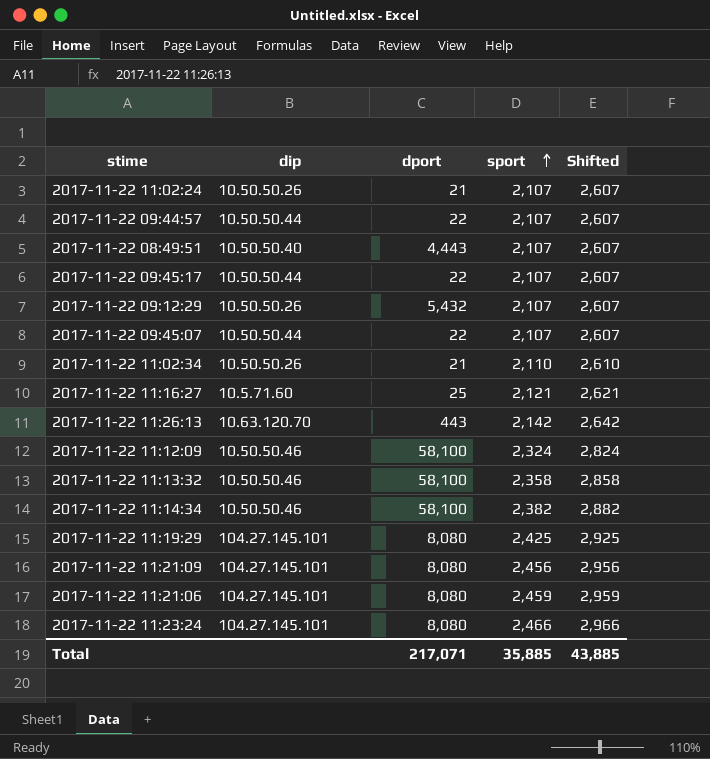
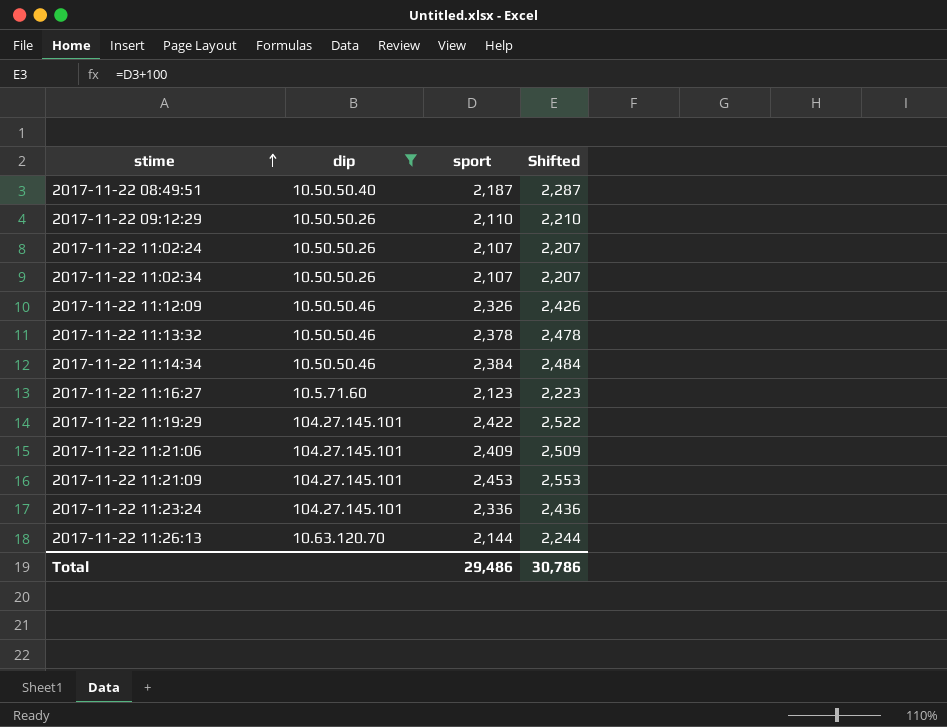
filter: none -> dip != 10.50.50.44
row order: sport ascending -> stime ascending
column dport | position: 3 -> none
column Shifted | formula: [sport] + 500 -> [sport] + 100
2017-11-22 08:49:51 | sport: 2,107 -> 2,187
2017-11-22 09:12:29 | sport: 2,107 -> 2,110
2017-11-22 11:02:34 | sport: 2,110 -> 2,107
2017-11-22 11:12:09 | sport: 2,324 -> 2,326
2017-11-22 11:13:32 | sport: 2,358 -> 2,378
2017-11-22 11:14:34 | sport: 2,382 -> 2,384
2017-11-22 11:16:27 | sport: 2,121 -> 2,123
2017-11-22 11:19:29 | sport: 2,425 -> 2,422
2017-11-22 11:21:06 | sport: 2,459 -> 2,409
2017-11-22 11:21:09 | sport: 2,456 -> 2,453
2017-11-22 11:23:24 | sport: 2,466 -> 2,336
2017-11-22 11:26:13 | sport: 2,142 -> 2,144
Total | sport: 35,885 -> 29,486
Total | Shifted: 43,885 -> 30,786

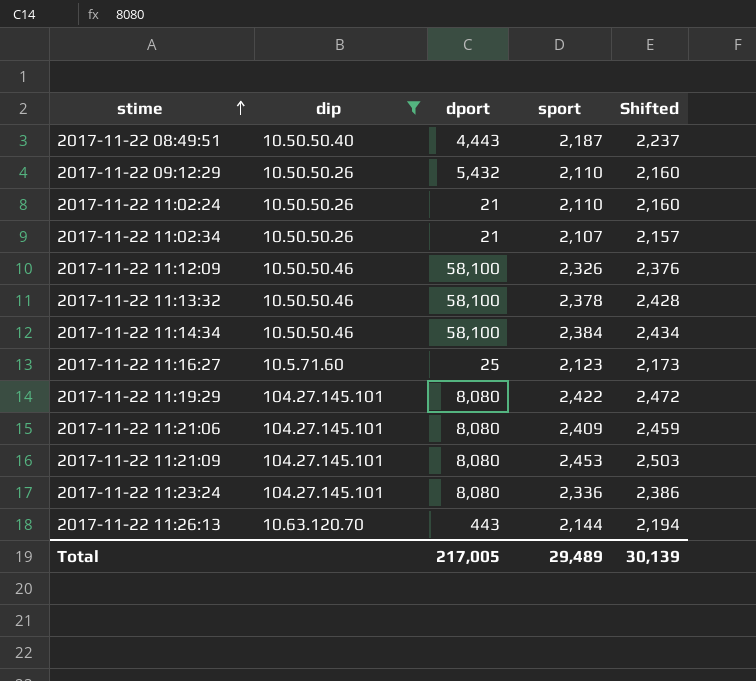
column dport | position: none -> 3
column Shifted | formula: [sport] + 100 -> [sport] + 50
2017-11-22 11:02:24 | sport: 2,107 -> 2,110
Total | sport: 29,486 -> 29,489
Total | Shifted: 30,786 -> 30,139

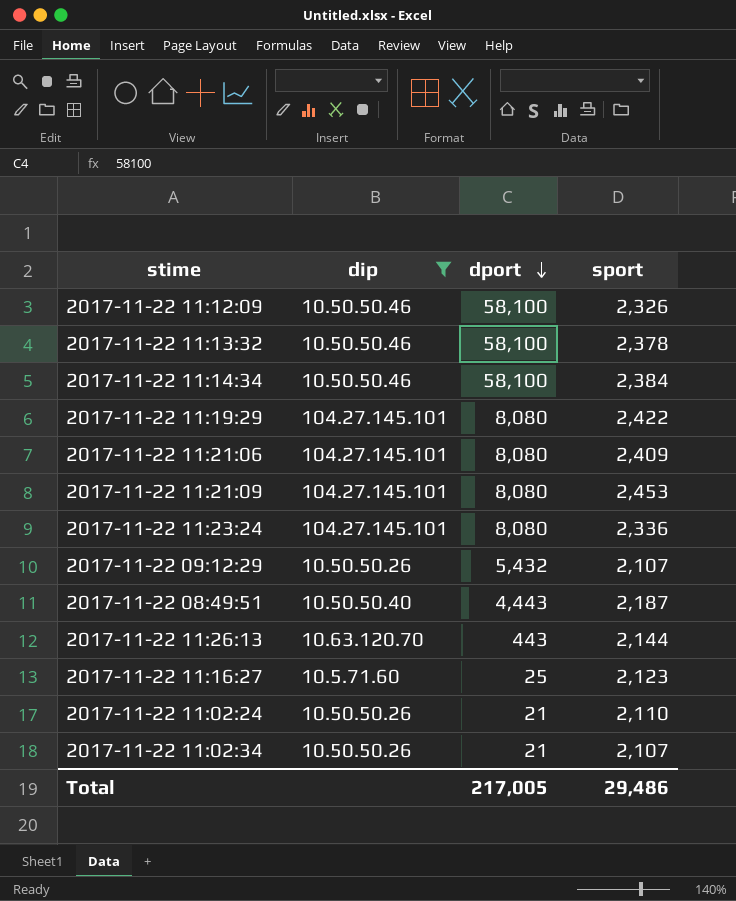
row order: stime ascending -> dport descending
column Shifted | formula: [sport] + 50 -> none
2017-11-22 09:12:29 | sport: 2,110 -> 2,107
Total | sport: 29,489 -> 29,486

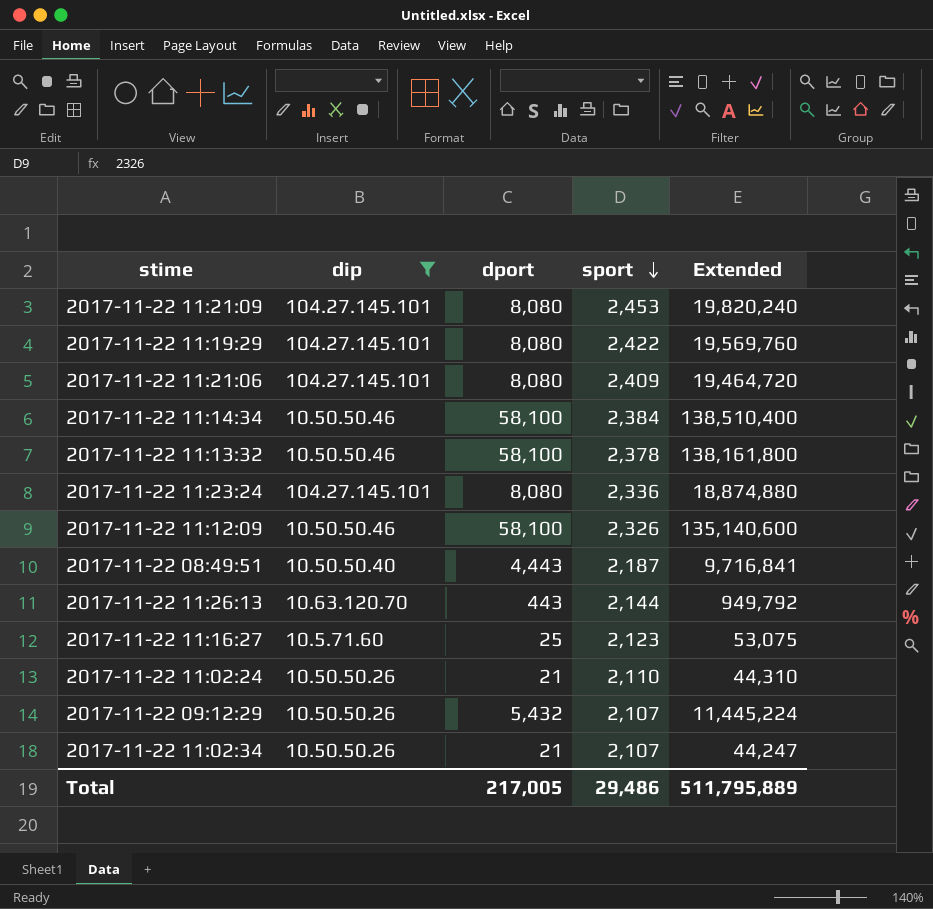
row order: dport descending -> sport descending
column Extended | formula: none -> [dport] * [sport]

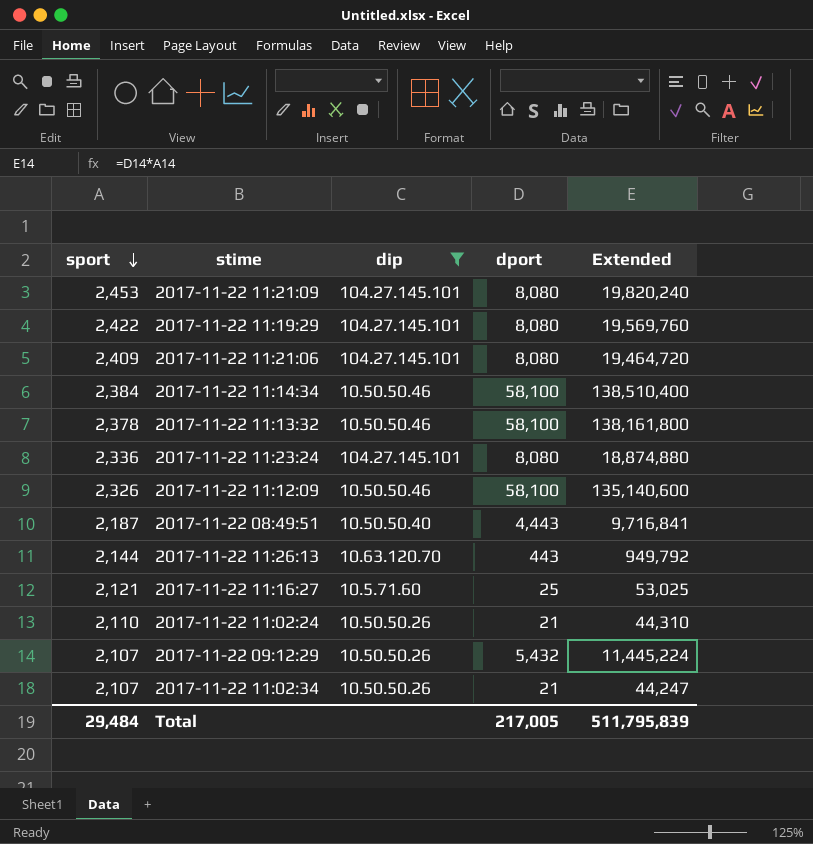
column sport | position: 4 -> 1
2017-11-22 11:16:27 | sport: 2,123 -> 2,121
2017-11-22 11:16:27 | Extended: 53,075 -> 53,025
Total | sport: 29,486 -> 29,484
Total | Extended: 511,795,889 -> 511,795,839

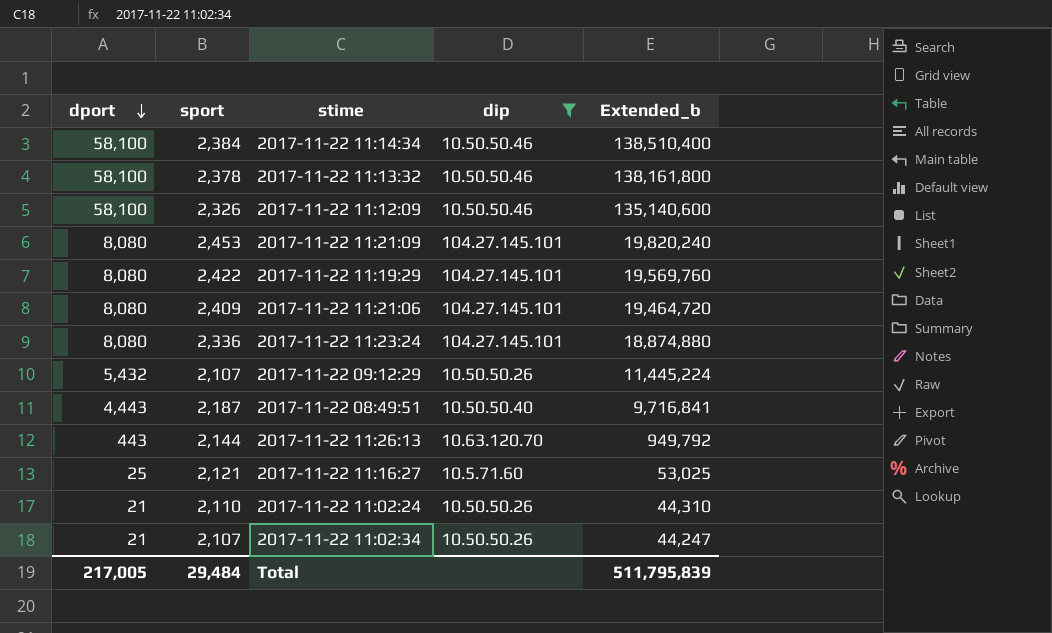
row order: sport descending -> dport descending
column dport | position: 4 -> 1
column name: Extended -> Extended_b

